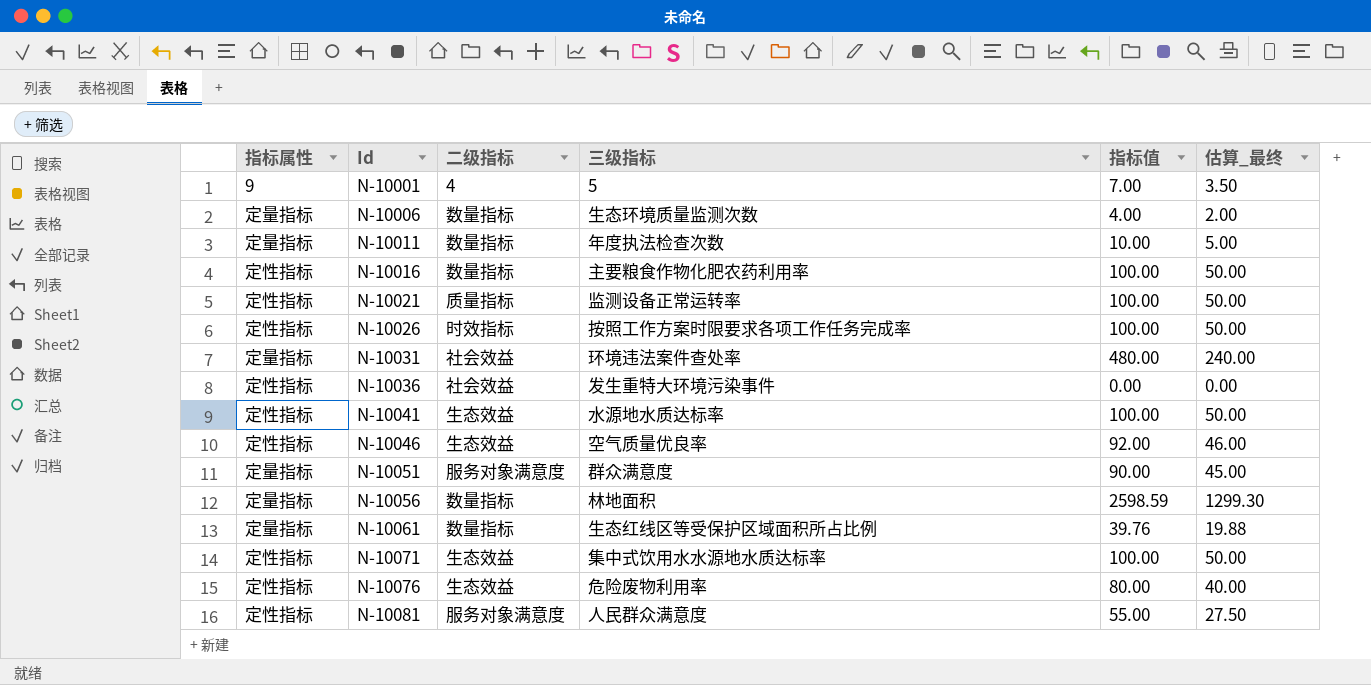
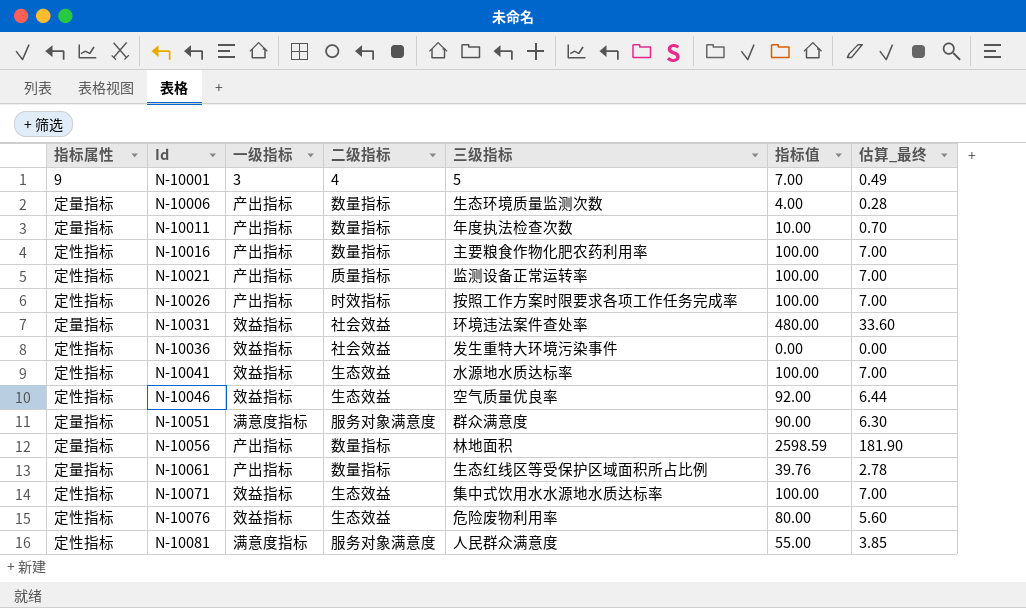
column 一级指标 | position: none -> 3
column 估算_最终 | formula: [指标值] * 0.5 -> [指标值] * 0.07

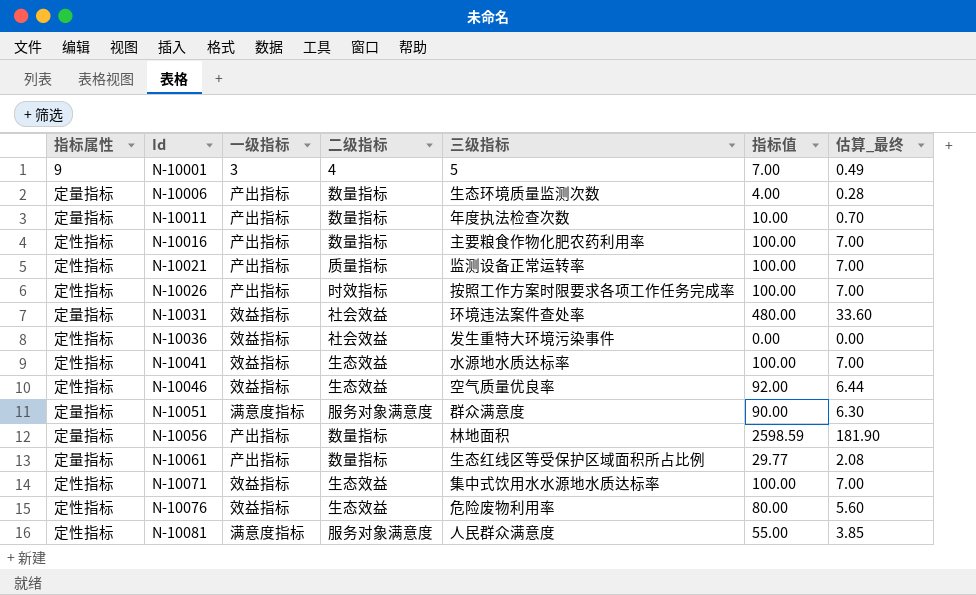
N-10061 | 指标值: 39.76 -> 29.77
N-10061 | 估算_最终: 2.78 -> 2.08

